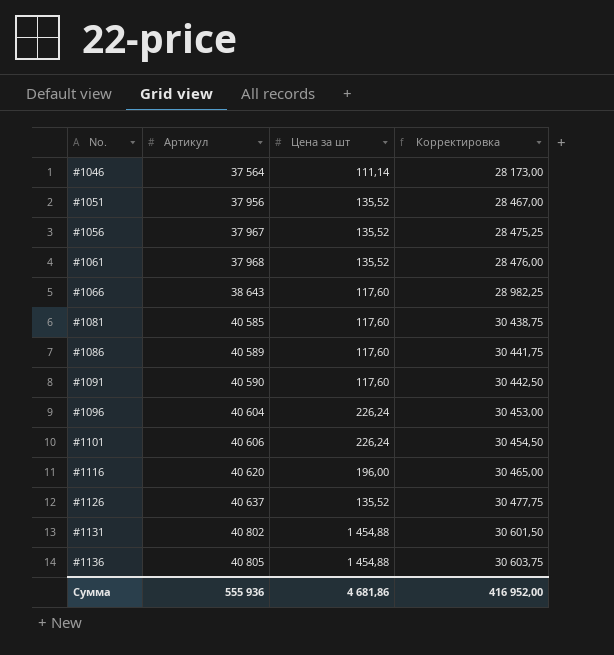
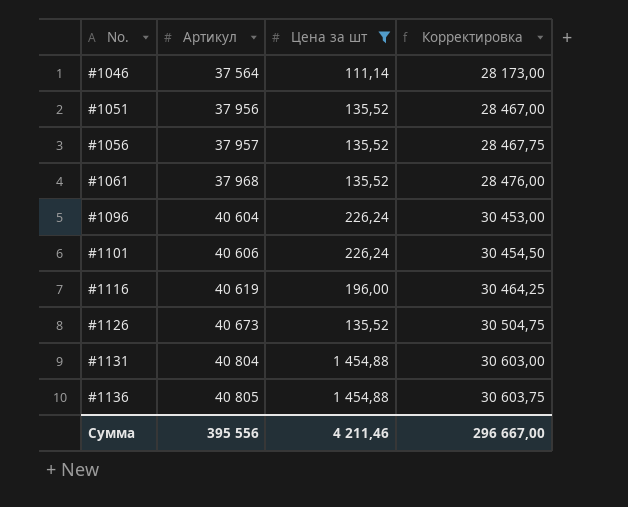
filter: none -> Цена за шт != 117,60
#1056 | Артикул: 37 967 -> 37 957
#1056 | Корректировка: 28 475,25 -> 28 467,75
#1116 | Артикул: 40 620 -> 40 619
#1116 | Корректировка: 30 465,00 -> 30 464,25
#1126 | Артикул: 40 637 -> 40 673
#1126 | Корректировка: 30 477,75 -> 30 504,75
#1131 | Артикул: 40 802 -> 40 804
#1131 | Корректировка: 30 601,50 -> 30 603,00
Сумма | Артикул: 555 936 -> 395 556
Сумма | Цена за шт: 4 681,86 -> 4 211,46
Сумма | Корректировка: 416 952,00 -> 296 667,00

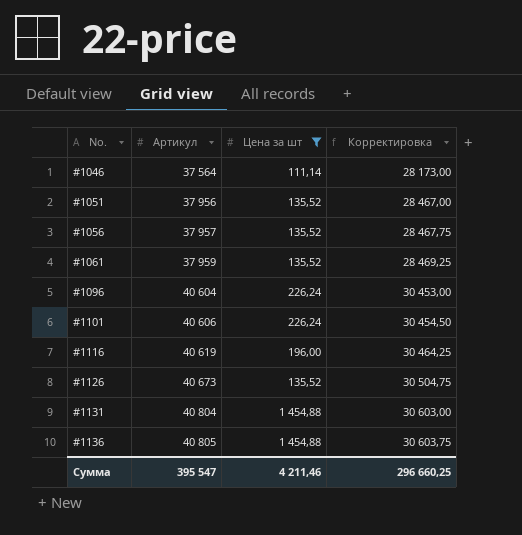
#1061 | Артикул: 37 968 -> 37 959
#1061 | Корректировка: 28 476,00 -> 28 469,25
Сумма | Артикул: 395 556 -> 395 547
Сумма | Корректировка: 296 667,00 -> 296 660,25

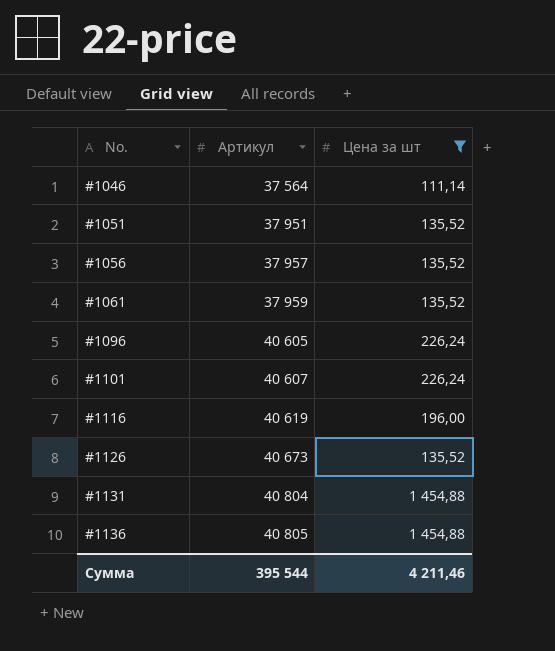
column Корректировка | formula: [Артикул] * 0,75 -> none
#1051 | Артикул: 37 956 -> 37 951
#1096 | Артикул: 40 604 -> 40 605
#1101 | Артикул: 40 606 -> 40 607
Сумма | Артикул: 395 547 -> 395 544

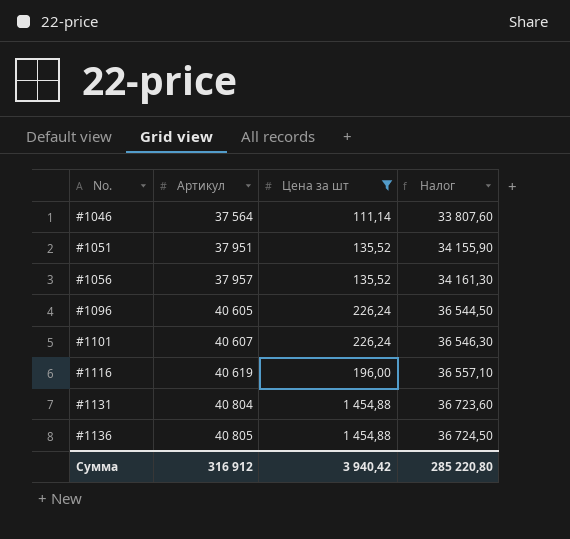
column Налог | formula: none -> [Артикул] * 0,9
row #1061: 37 959 | 135,52 -> none
row #1126: 40 673 | 135,52 -> none
Сумма | Артикул: 395 544 -> 316 912
Сумма | Цена за шт: 4 211,46 -> 3 940,42

